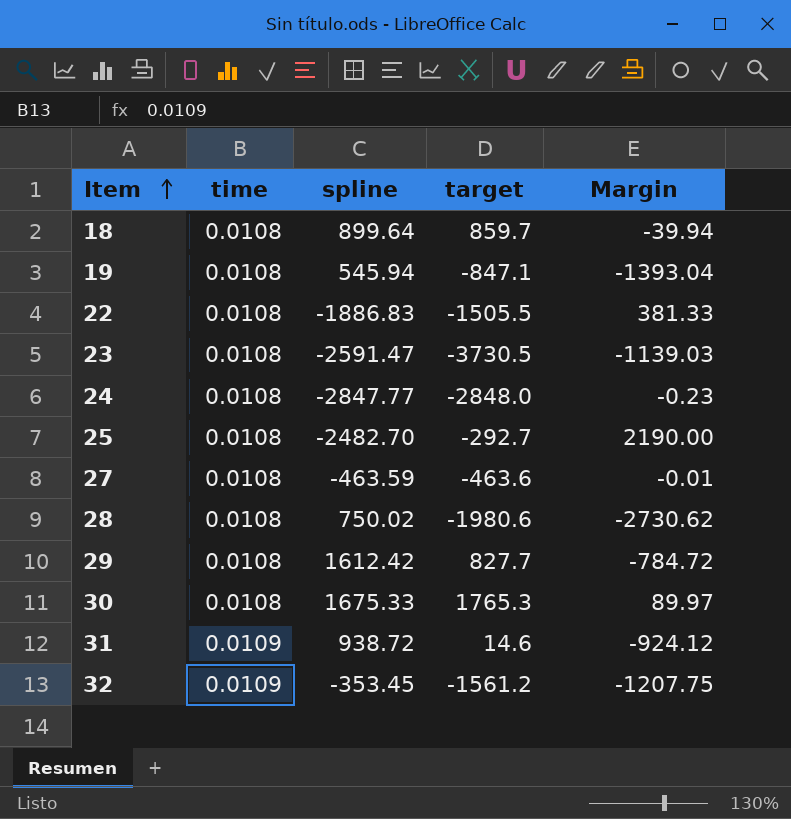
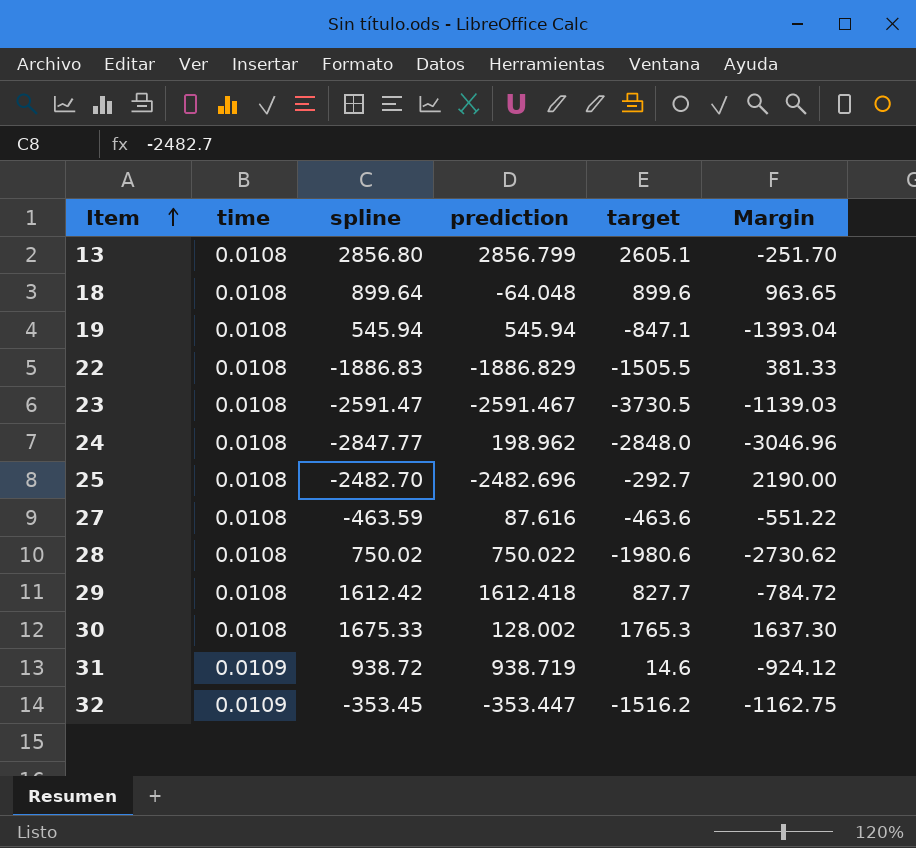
column prediction | position: none -> 4
column Margin | formula: [target] - [spline] -> [target] - [prediction]
row 13: none -> 0.0108 | 2856.80 | 2856.799 | 2605.1 | -251.70
18 | target: 859.7 -> 899.6
32 | target: -1561.2 -> -1516.2

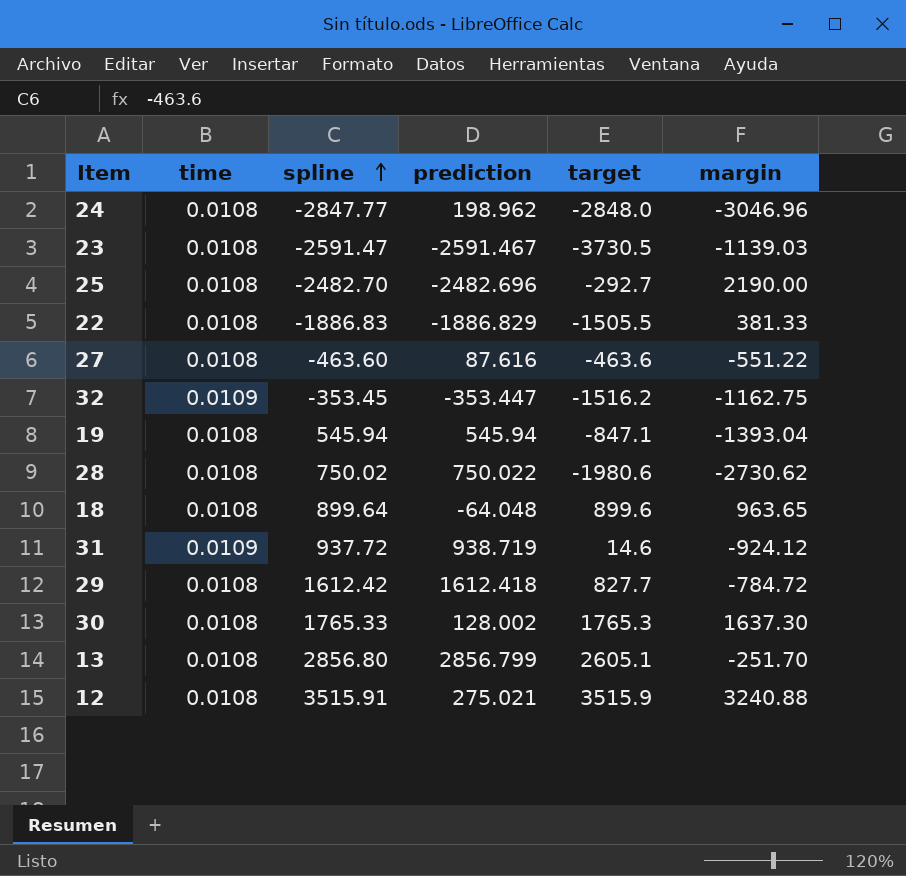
row order: Item ascending -> spline ascending
column name: Margin -> margin
27 | spline: -463.59 -> -463.60
31 | spline: 938.72 -> 937.72
30 | spline: 1675.33 -> 1765.33
row 12: none -> 0.0108 | 3515.91 | 275.021 | 3515.9 | 3240.88

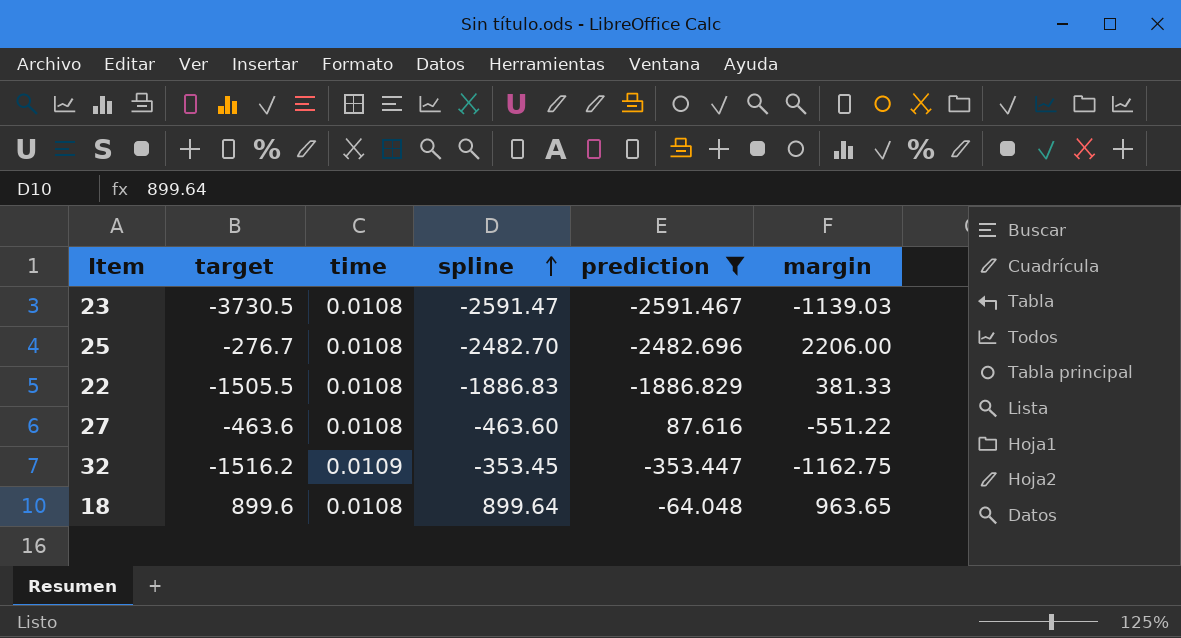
filter: none -> prediction <= 87.616
column target | position: 5 -> 2
25 | target: -292.7 -> -276.7
25 | margin: 2190.00 -> 2206.00

